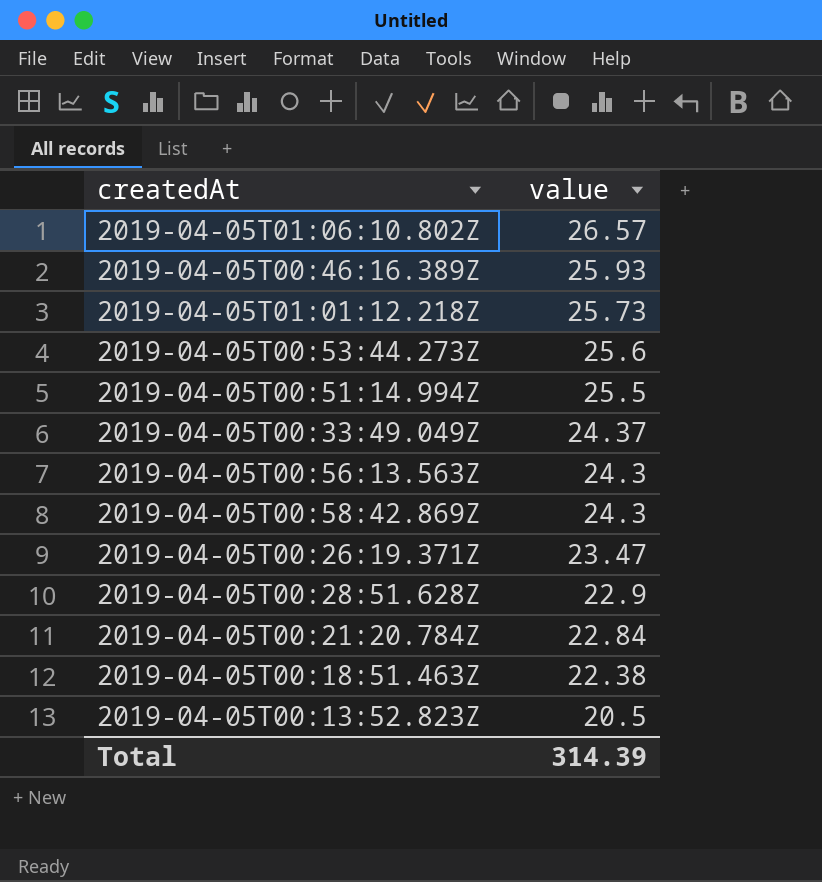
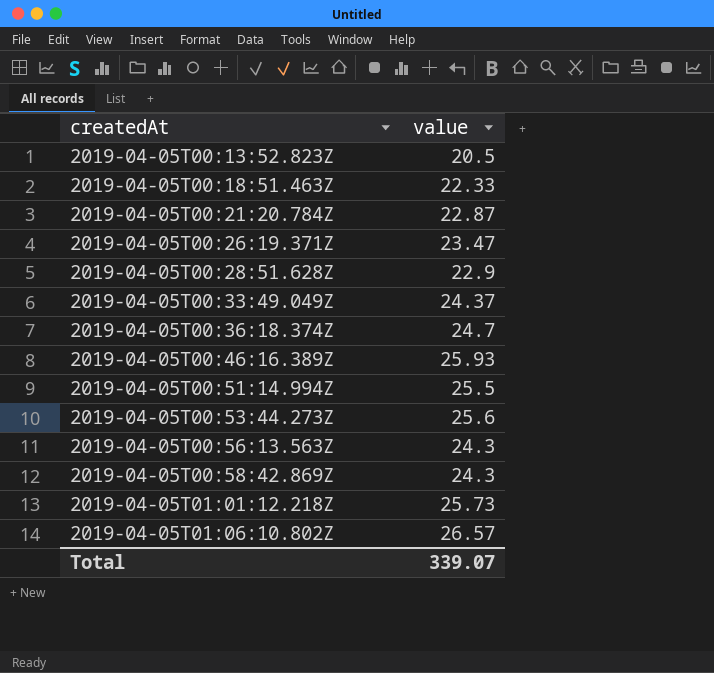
row order: value descending -> createdAt ascending
2019-04-05T00:18:51.463Z | value: 22.38 -> 22.33
2019-04-05T00:21:20.784Z | value: 22.84 -> 22.87
row 2019-04-05T00:36:18.374Z: none -> 24.7
Total | value: 314.39 -> 339.07

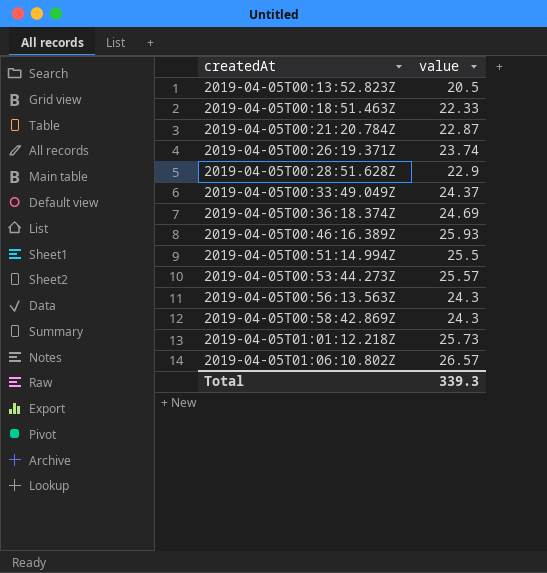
2019-04-05T00:26:19.371Z | value: 23.47 -> 23.74
2019-04-05T00:36:18.374Z | value: 24.7 -> 24.69
2019-04-05T00:53:44.273Z | value: 25.6 -> 25.57
Total | value: 339.07 -> 339.3

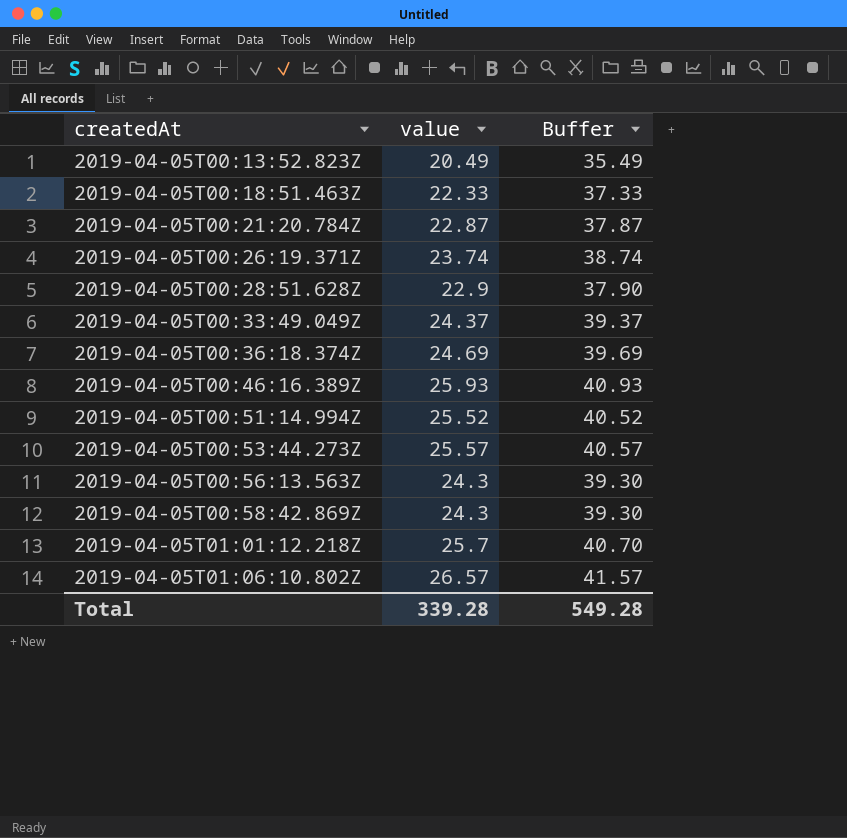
column Buffer | formula: none -> [value] + 15
2019-04-05T00:13:52.823Z | value: 20.5 -> 20.49
2019-04-05T00:51:14.994Z | value: 25.5 -> 25.52
2019-04-05T01:01:12.218Z | value: 25.73 -> 25.7
Total | value: 339.3 -> 339.28

